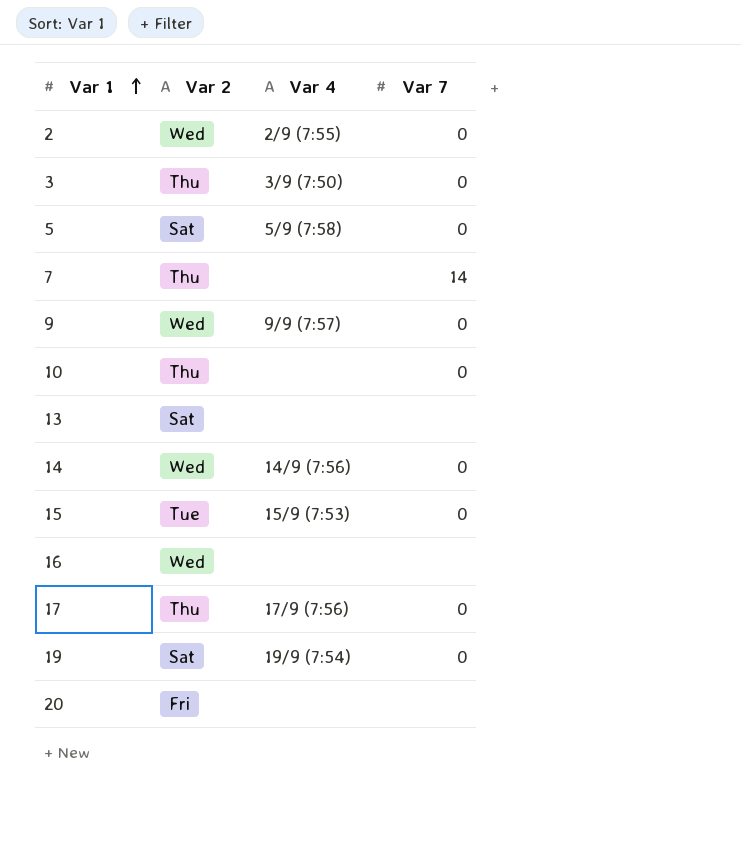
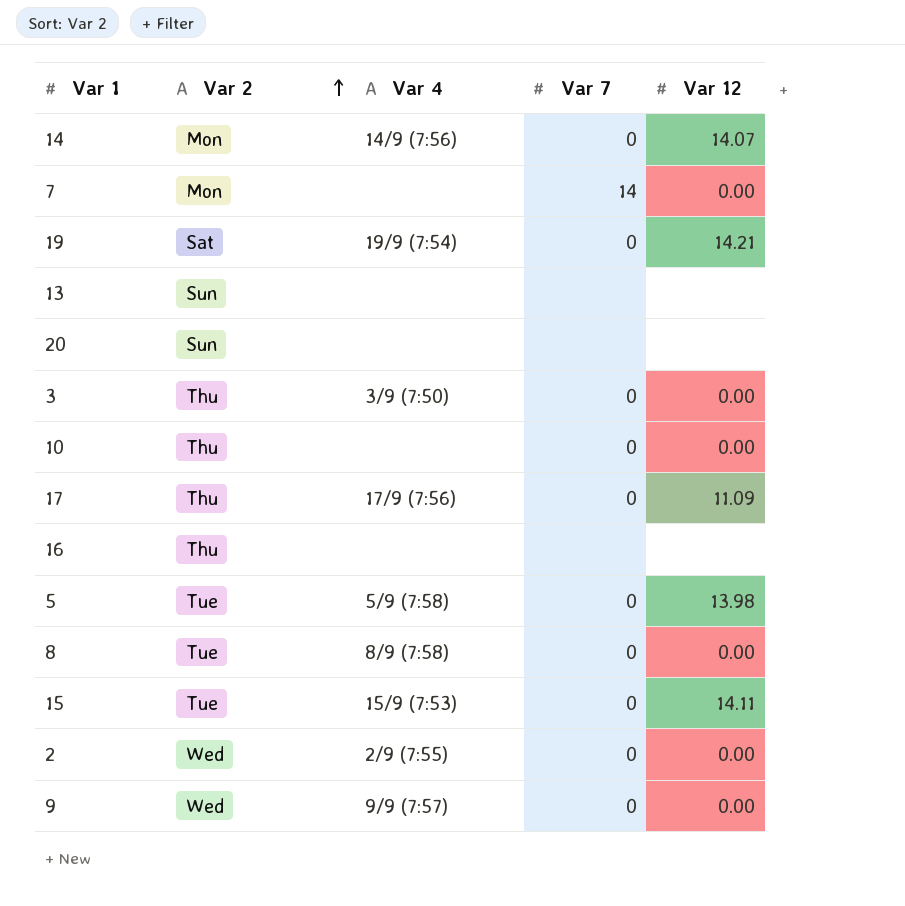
row order: Var 1 ascending -> Var 2 ascending
column Var 12 | position: none -> 5
14 | Var 2: Wed -> Mon
7 | Var 2: Thu -> Mon
13 | Var 2: Sat -> Sun
20 | Var 2: Fri -> Sun
16 | Var 2: Wed -> Thu
5 | Var 2: Sat -> Tue
row 8: none -> Tue | 8/9 (7:58) | 0 | 0.00

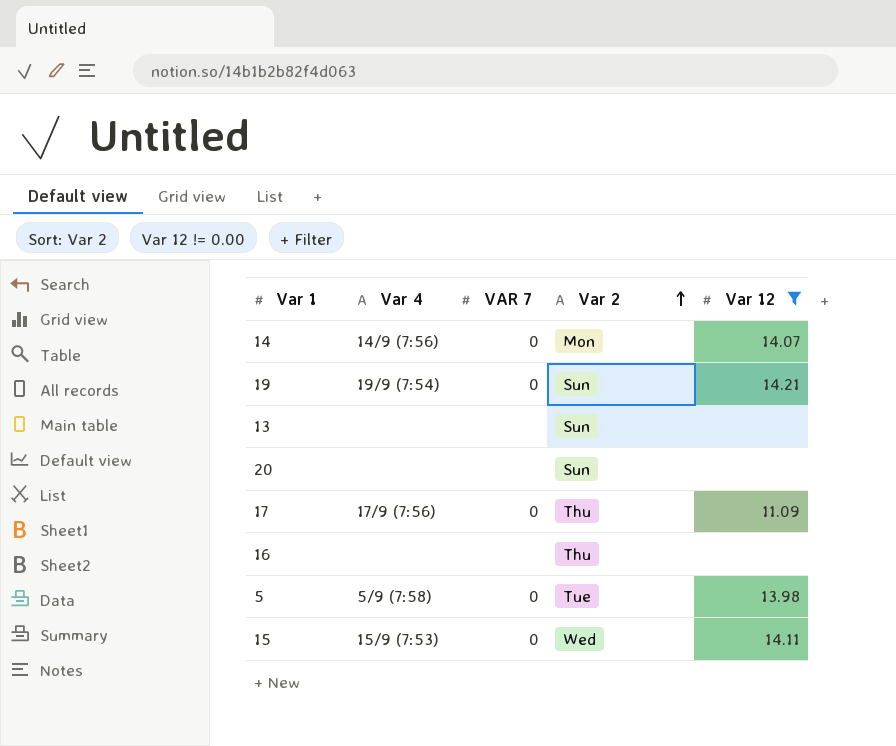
filter: none -> Var 12 != 0.00
column name: Var 7 -> VAR 7
column Var 2 | position: 2 -> 4
19 | Var 2: Sat -> Sun
15 | Var 2: Tue -> Wed

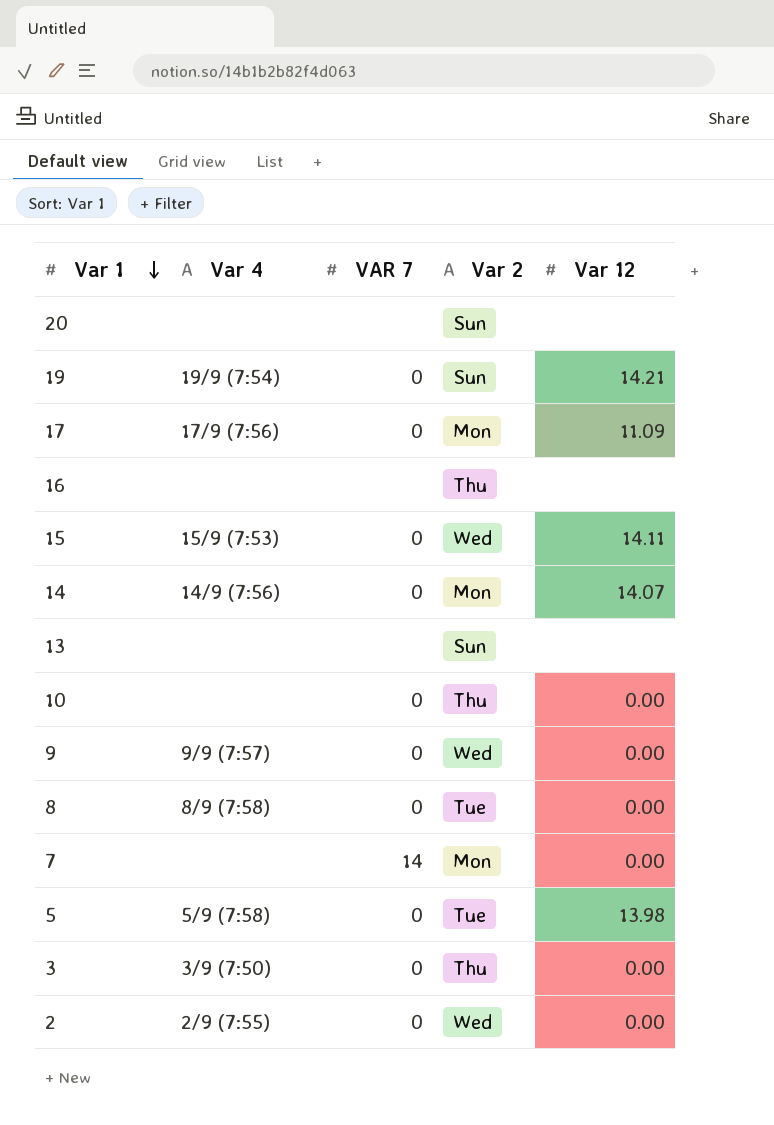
filter: Var 12 != 0.00 -> none
row order: Var 2 ascending -> Var 1 descending
17 | Var 2: Thu -> Mon

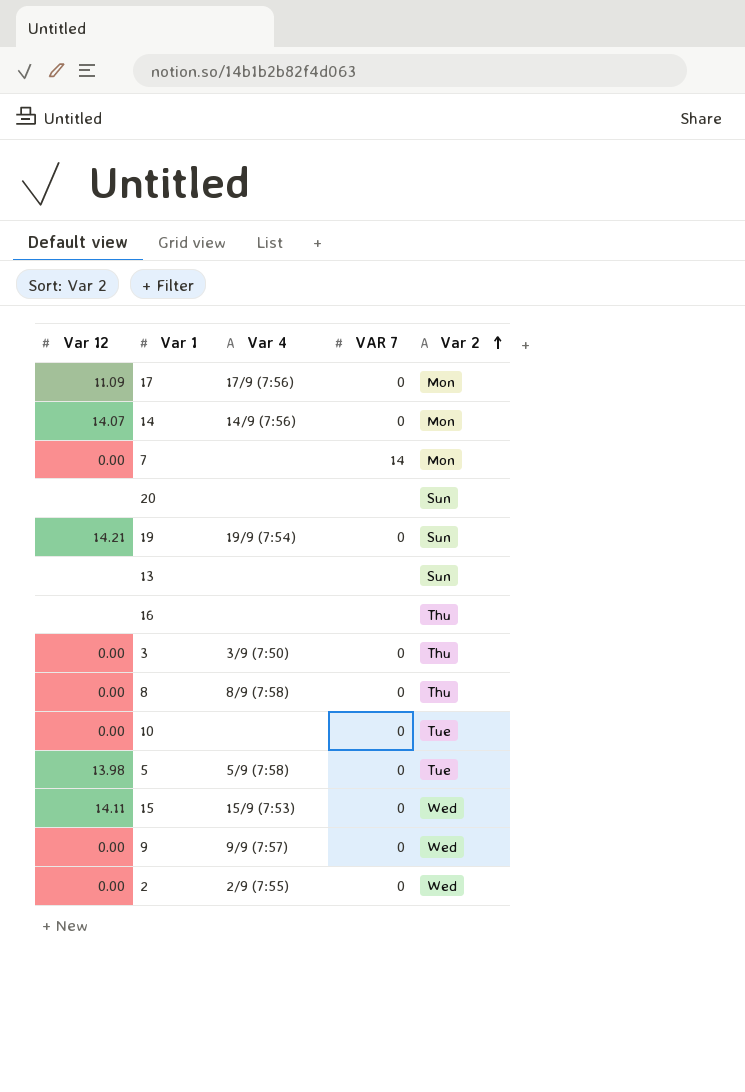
row order: Var 1 descending -> Var 2 ascending
column Var 12 | position: 5 -> 1
8 | Var 2: Tue -> Thu
10 | Var 2: Thu -> Tue

